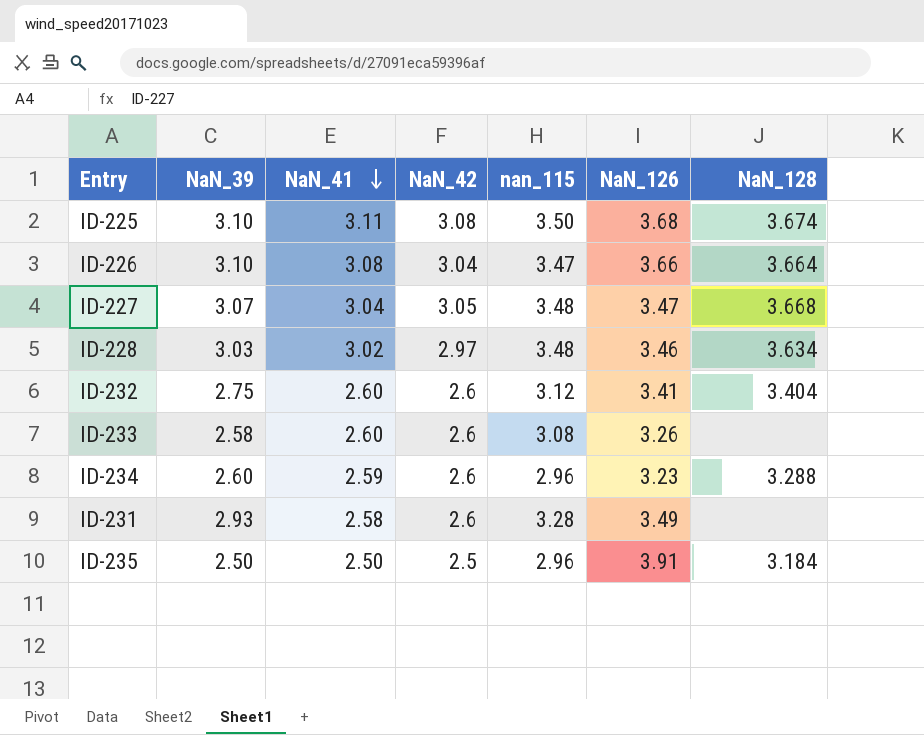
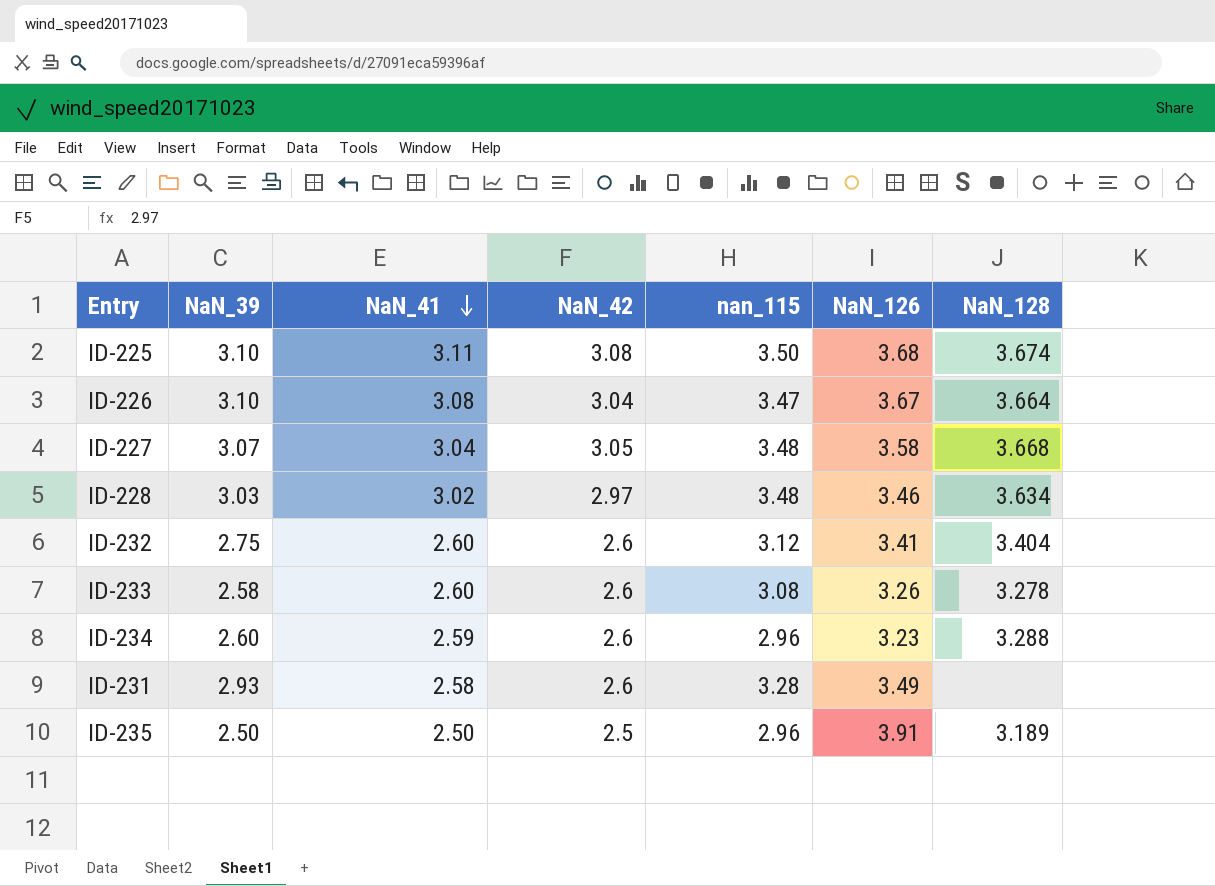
ID-226 | NaN_126: 3.66 -> 3.67
ID-227 | NaN_126: 3.47 -> 3.58
ID-233 | NaN_128: none -> 3.278
ID-235 | NaN_128: 3.184 -> 3.189

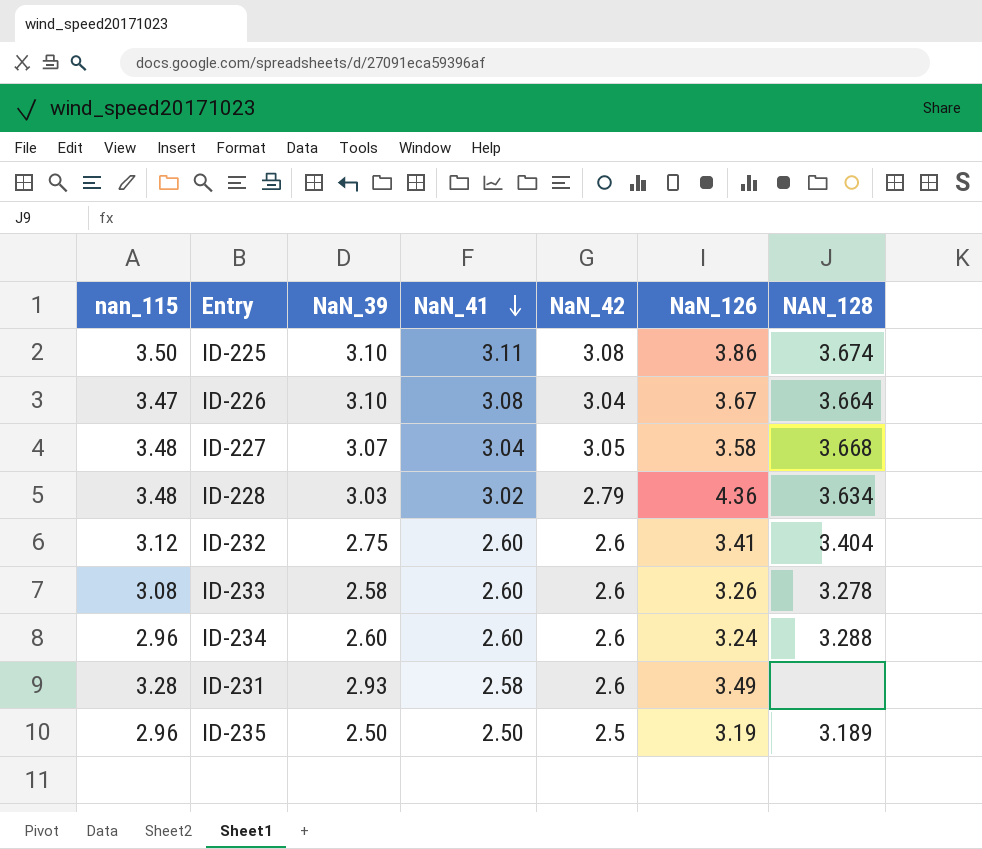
column nan_115 | position: 5 -> 1
column name: NaN_128 -> NAN_128
ID-225 | NaN_126: 3.68 -> 3.86
ID-228 | NaN_42: 2.97 -> 2.79
ID-228 | NaN_126: 3.46 -> 4.36
ID-234 | NaN_41: 2.59 -> 2.60
ID-234 | NaN_126: 3.23 -> 3.24
ID-235 | NaN_126: 3.91 -> 3.19

